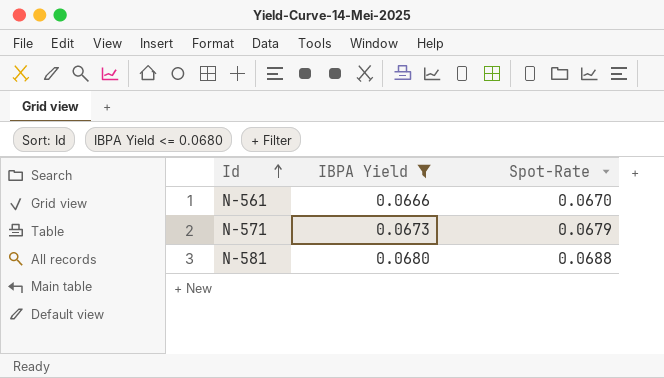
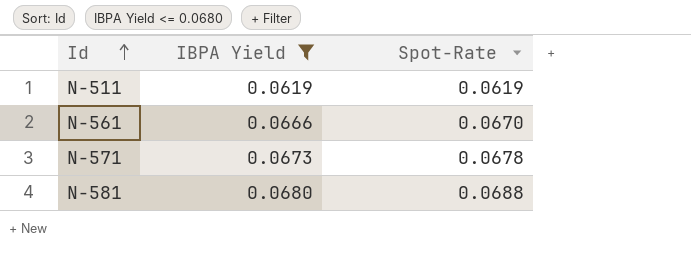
row N-511: none -> 0.0619 | 0.0619
N-571 | Spot-Rate: 0.0679 -> 0.0678

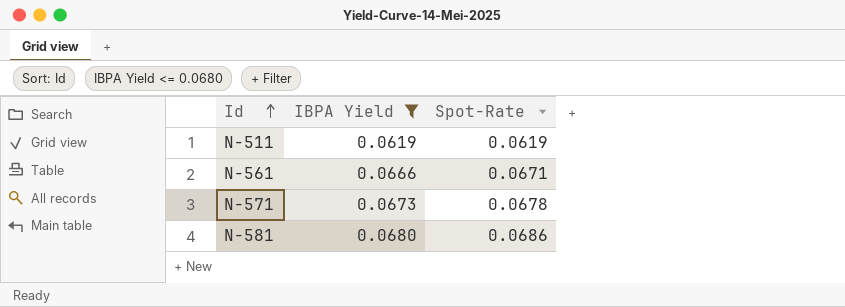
N-561 | Spot-Rate: 0.0670 -> 0.0671
N-581 | Spot-Rate: 0.0688 -> 0.0686

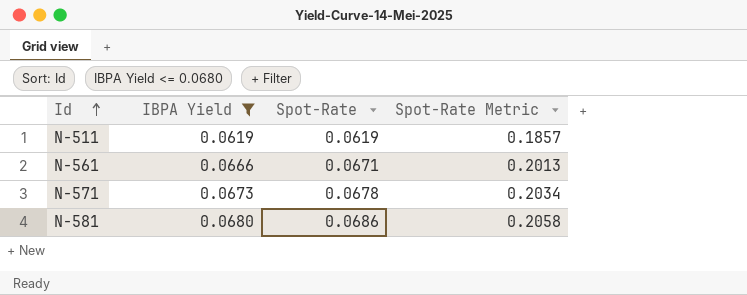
column Spot-Rate Metric | formula: none -> [Spot-Rate] * 3

